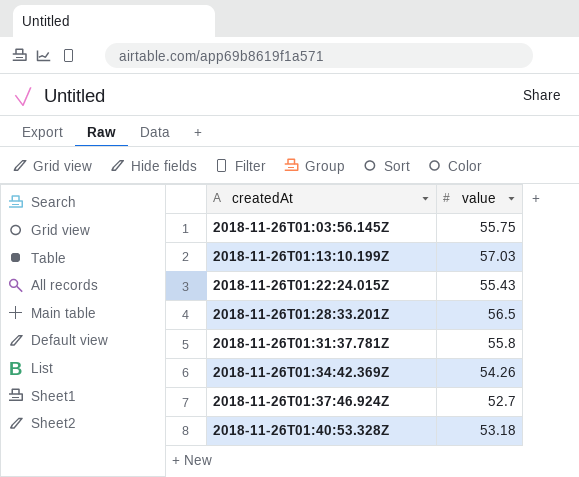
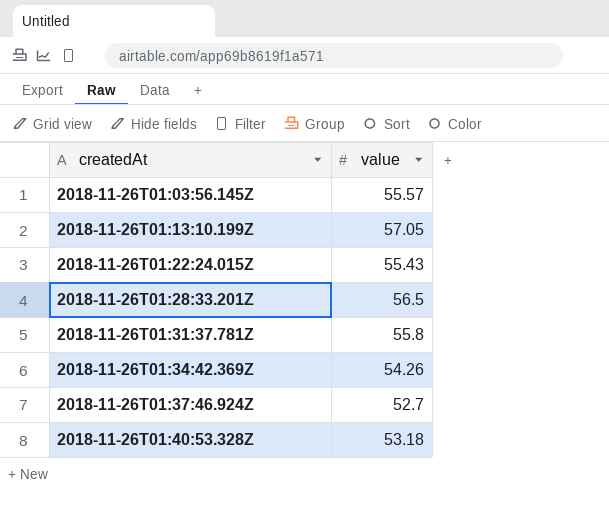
2018-11-26T01:03:56.145Z | value: 55.75 -> 55.57
2018-11-26T01:13:10.199Z | value: 57.03 -> 57.05

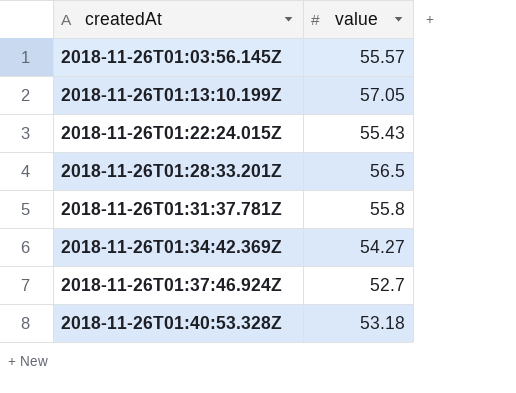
2018-11-26T01:34:42.369Z | value: 54.26 -> 54.27

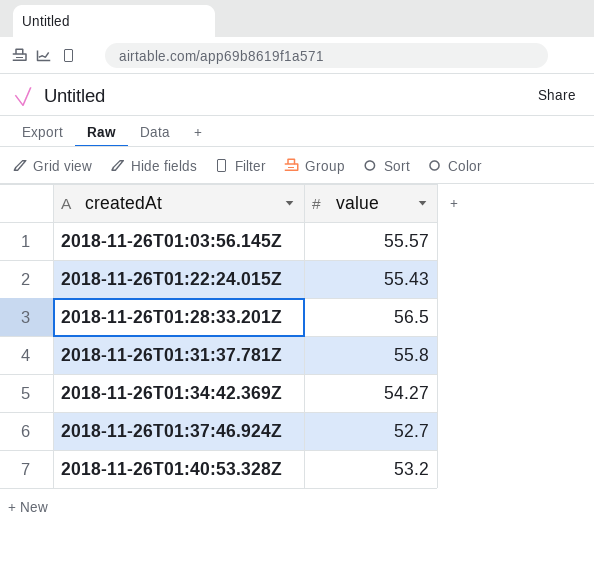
row 2018-11-26T01:13:10.199Z: 57.05 -> none
2018-11-26T01:40:53.328Z | value: 53.18 -> 53.2

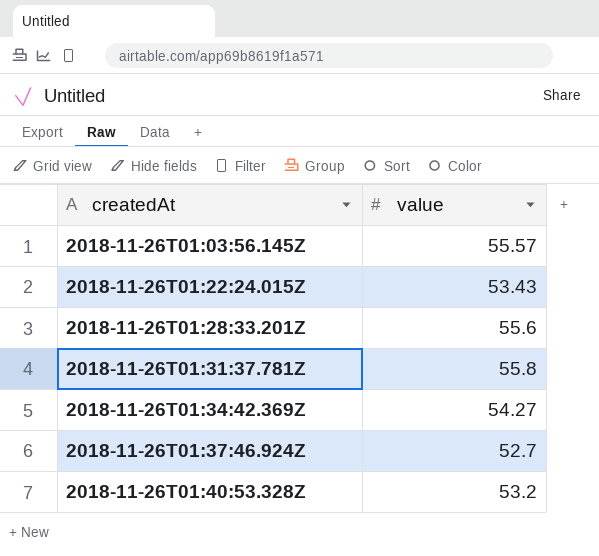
2018-11-26T01:22:24.015Z | value: 55.43 -> 53.43
2018-11-26T01:28:33.201Z | value: 56.5 -> 55.6

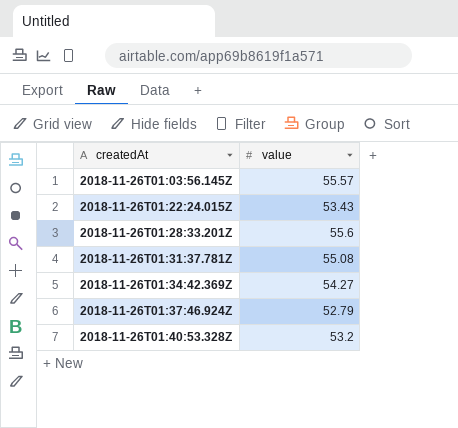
2018-11-26T01:31:37.781Z | value: 55.8 -> 55.08
2018-11-26T01:37:46.924Z | value: 52.7 -> 52.79

